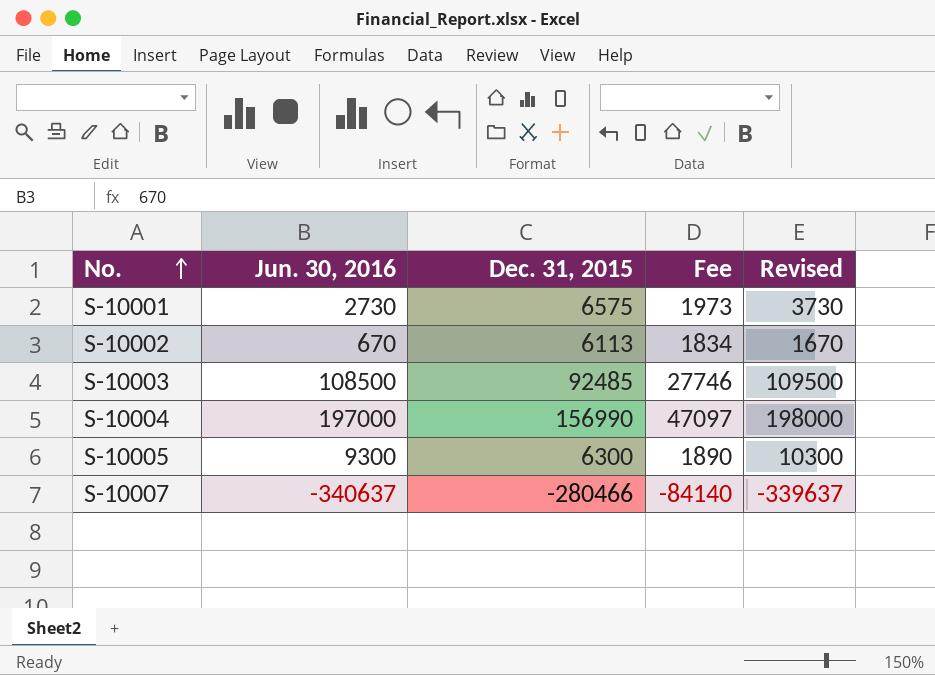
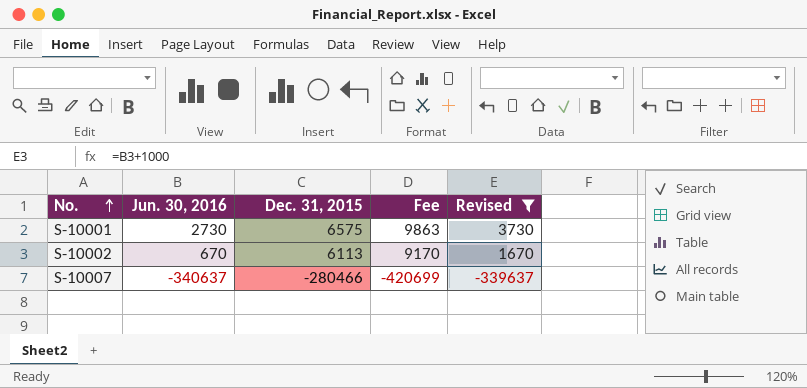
filter: none -> Revised <= 3730
column Fee | formula: [Dec. 31, 2015] * 0.3 -> [Dec. 31, 2015] * 1.5

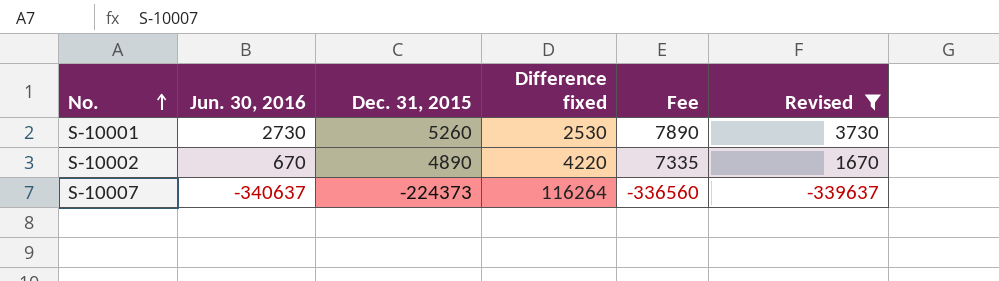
column Difference fixed | formula: none -> [Dec. 31, 2015] - [Jun. 30, 2016]
S-10001 | Dec. 31, 2015: 6575 -> 5260
S-10001 | Fee: 9863 -> 7890
S-10002 | Dec. 31, 2015: 6113 -> 4890
S-10002 | Fee: 9170 -> 7335
S-10007 | Dec. 31, 2015: -280466 -> -224373
S-10007 | Fee: -420699 -> -336560

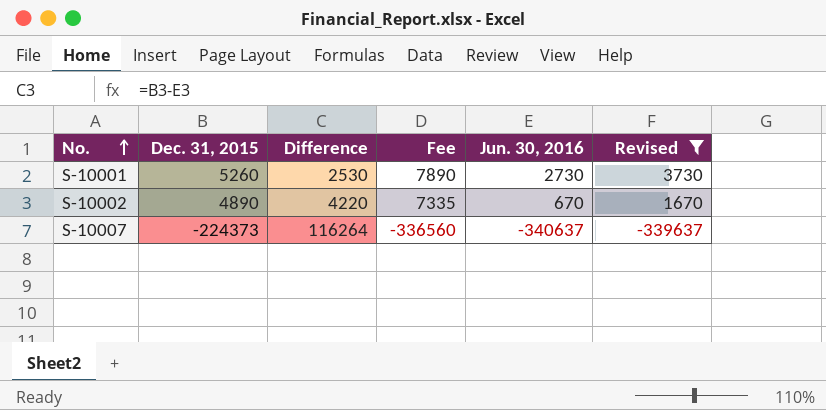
column name: Difference fixed -> Difference
column Jun. 30, 2016 | position: 2 -> 5

